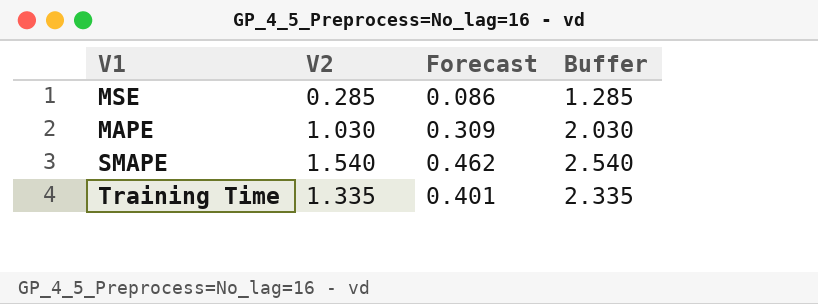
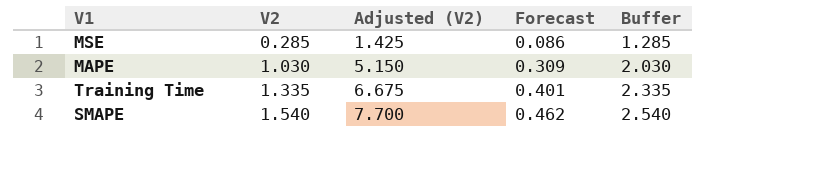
row order: none -> V2 ascending
column Adjusted (V2) | formula: none -> [V2] * 5

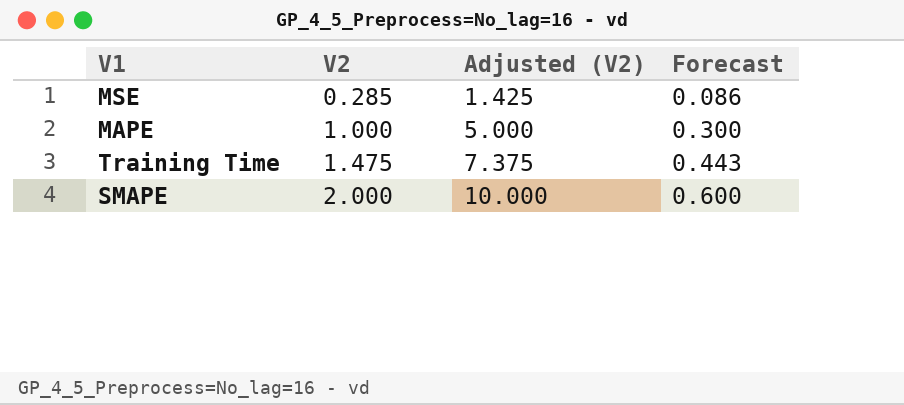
column Buffer | formula: [V2] + 1 -> none
MAPE | V2: 1.030 -> 1.000
MAPE | Adjusted (V2): 5.150 -> 5.000
MAPE | Forecast: 0.309 -> 0.300
Training Time | V2: 1.335 -> 1.475
Training Time | Adjusted (V2): 6.675 -> 7.375
Training Time | Forecast: 0.401 -> 0.443
SMAPE | V2: 1.540 -> 2.000
SMAPE | Adjusted (V2): 7.700 -> 10.000
SMAPE | Forecast: 0.462 -> 0.600

